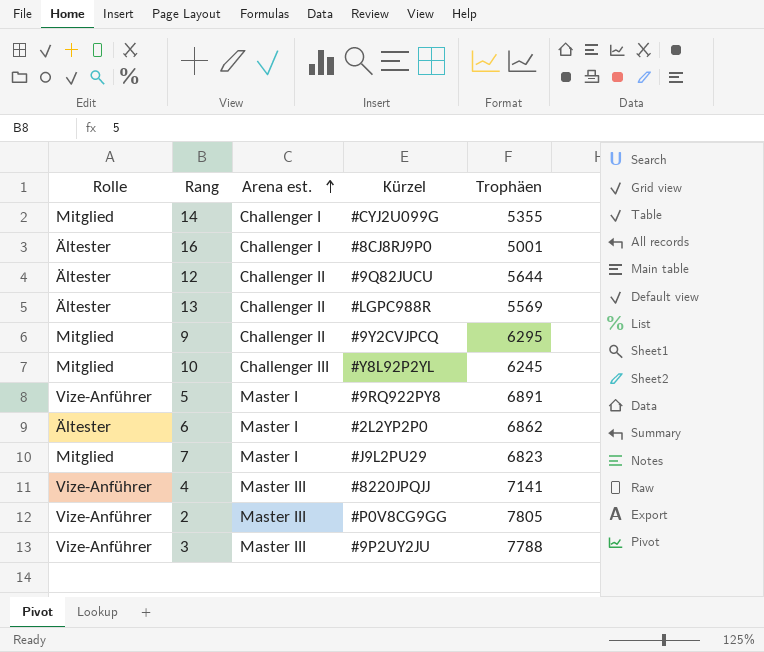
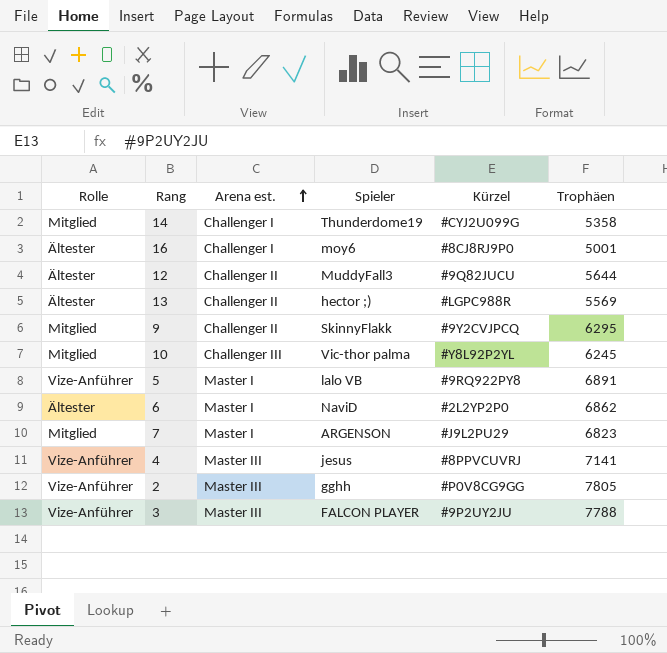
column Spieler | position: none -> 4
14 | Trophäen: 5355 -> 5358
4 | Kürzel: #8220JPQJJ -> #8PPVCUVRJ

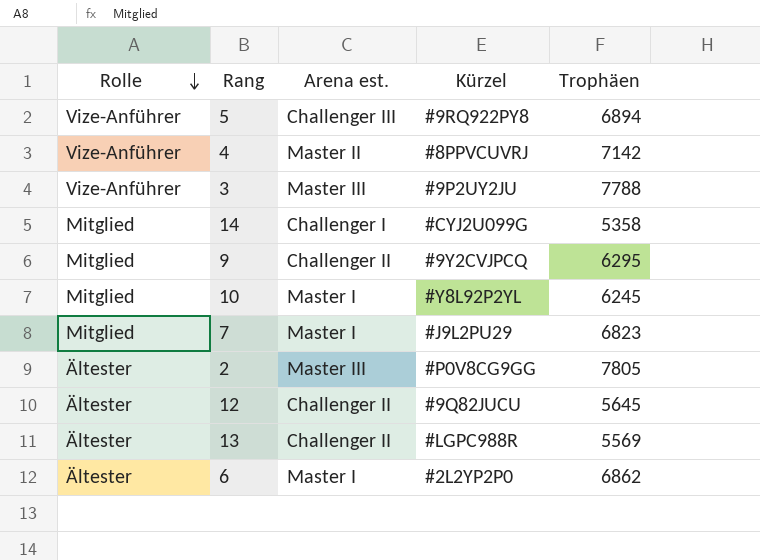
row order: Arena est. ascending -> Rolle descending
column Spieler | position: 4 -> none
row 16: Ältester | Challenger I | moy6 | #8CJ8RJ9P0 | 5001 -> none
5 | Arena est.: Master I -> Challenger III
5 | Trophäen: 6891 -> 6894
4 | Arena est.: Master III -> Master II
4 | Trophäen: 7141 -> 7142
10 | Arena est.: Challenger III -> Master I
2 | Rolle: Vize-Anführer -> Ältester
12 | Trophäen: 5644 -> 5645

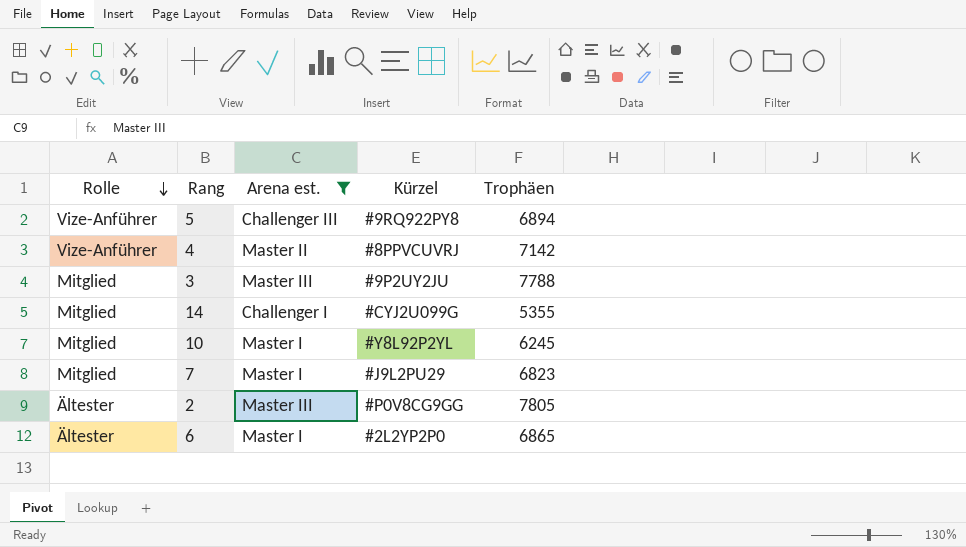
filter: none -> Arena est. != Challenger II
3 | Rolle: Vize-Anführer -> Mitglied
14 | Trophäen: 5358 -> 5355
6 | Trophäen: 6862 -> 6865

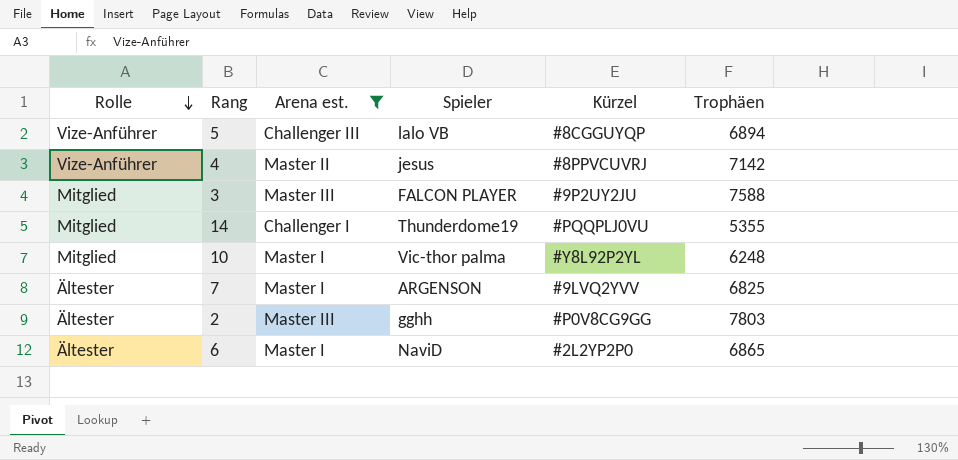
column Spieler | position: none -> 4
5 | Kürzel: #9RQ922PY8 -> #8CGGUYQP
3 | Trophäen: 7788 -> 7588
14 | Kürzel: #CYJ2U099G -> #PQQPLJ0VU
10 | Trophäen: 6245 -> 6248
7 | Rolle: Mitglied -> Ältester
7 | Kürzel: #J9L2PU29 -> #9LVQ2YVV
7 | Trophäen: 6823 -> 6825
2 | Trophäen: 7805 -> 7803

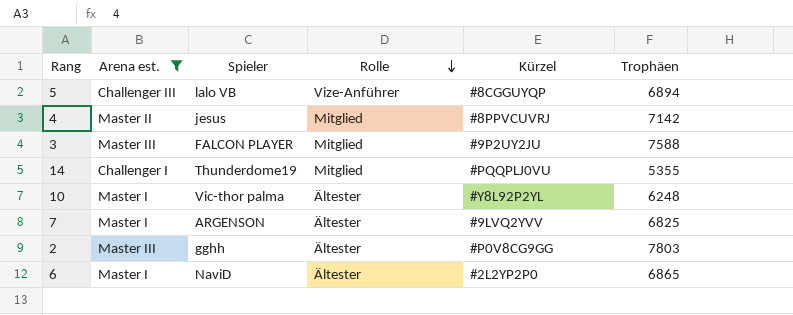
column Rolle | position: 1 -> 4
4 | Rolle: Vize-Anführer -> Mitglied
10 | Rolle: Mitglied -> Ältester

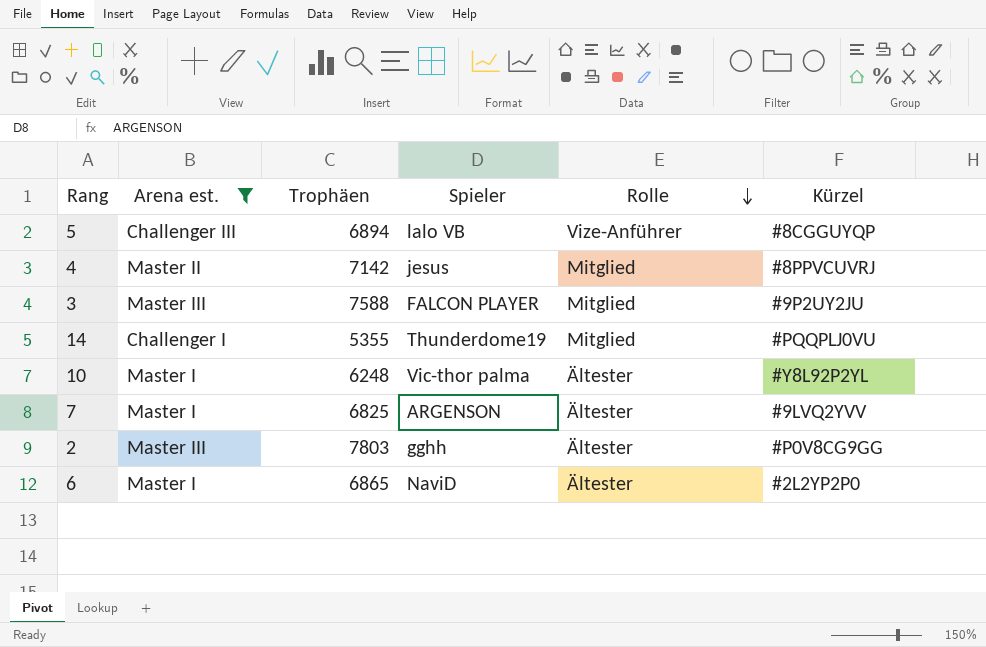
column Trophäen | position: 6 -> 3

